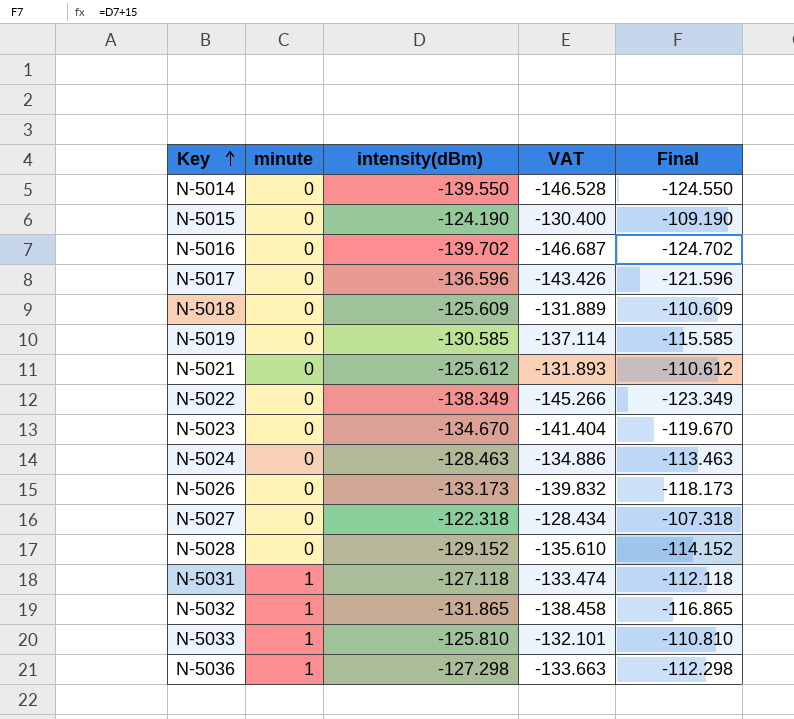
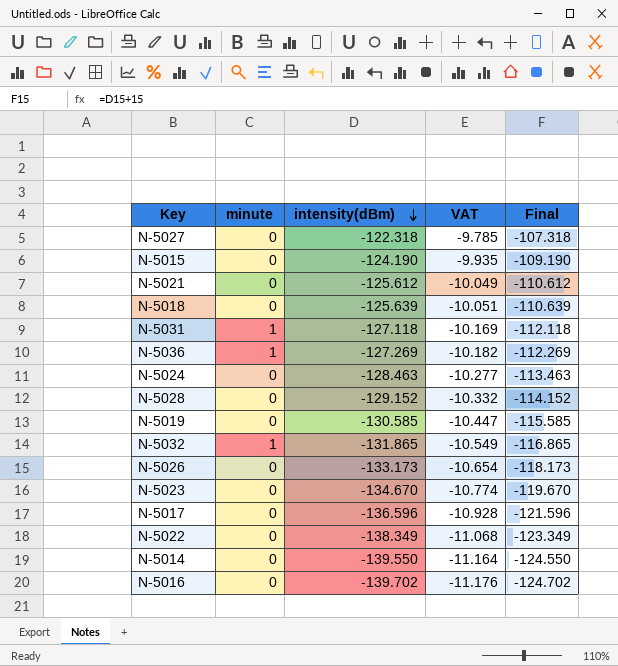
row order: Key ascending -> intensity(dBm) descending
column VAT | formula: [intensity(dBm)] * 1.05 -> [intensity(dBm)] * 0.08
row N-5033: 1 | -125.810 | -132.101 | -110.810 -> none
N-5018 | intensity(dBm): -125.609 -> -125.639
N-5018 | Final: -110.609 -> -110.639
N-5036 | intensity(dBm): -127.298 -> -127.269
N-5036 | Final: -112.298 -> -112.269

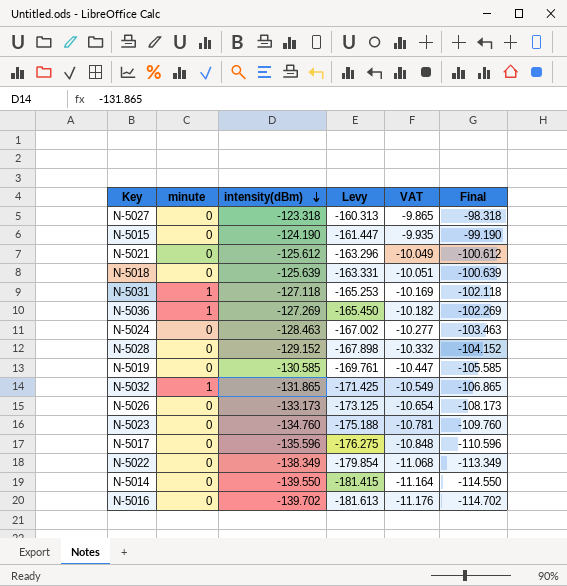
column Levy | formula: none -> [intensity(dBm)] * 1.3
column Final | formula: [intensity(dBm)] + 15 -> [intensity(dBm)] + 25
N-5027 | intensity(dBm): -122.318 -> -123.318
N-5027 | VAT: -9.785 -> -9.865
N-5023 | intensity(dBm): -134.670 -> -134.760
N-5023 | VAT: -10.774 -> -10.781
N-5017 | intensity(dBm): -136.596 -> -135.596
N-5017 | VAT: -10.928 -> -10.848

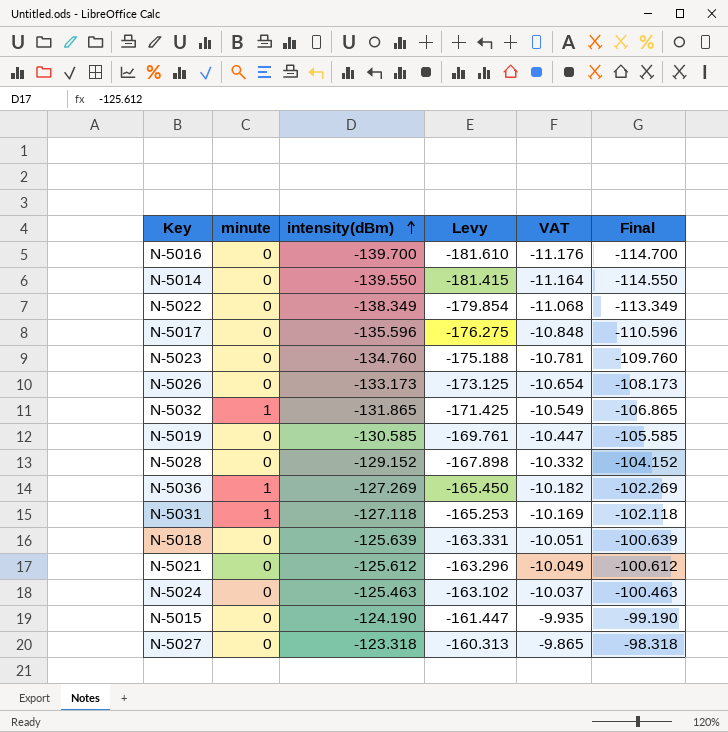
row order: intensity(dBm) descending -> intensity(dBm) ascending
N-5016 | intensity(dBm): -139.702 -> -139.700
N-5016 | Levy: -181.613 -> -181.610
N-5016 | Final: -114.702 -> -114.700
N-5024 | intensity(dBm): -128.463 -> -125.463
N-5024 | Levy: -167.002 -> -163.102
N-5024 | VAT: -10.277 -> -10.037
N-5024 | Final: -103.463 -> -100.463

